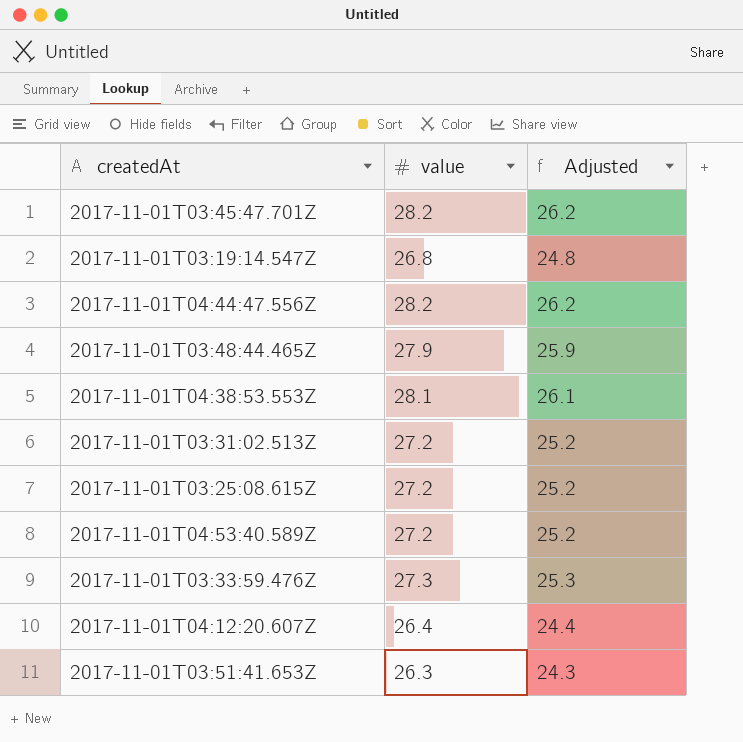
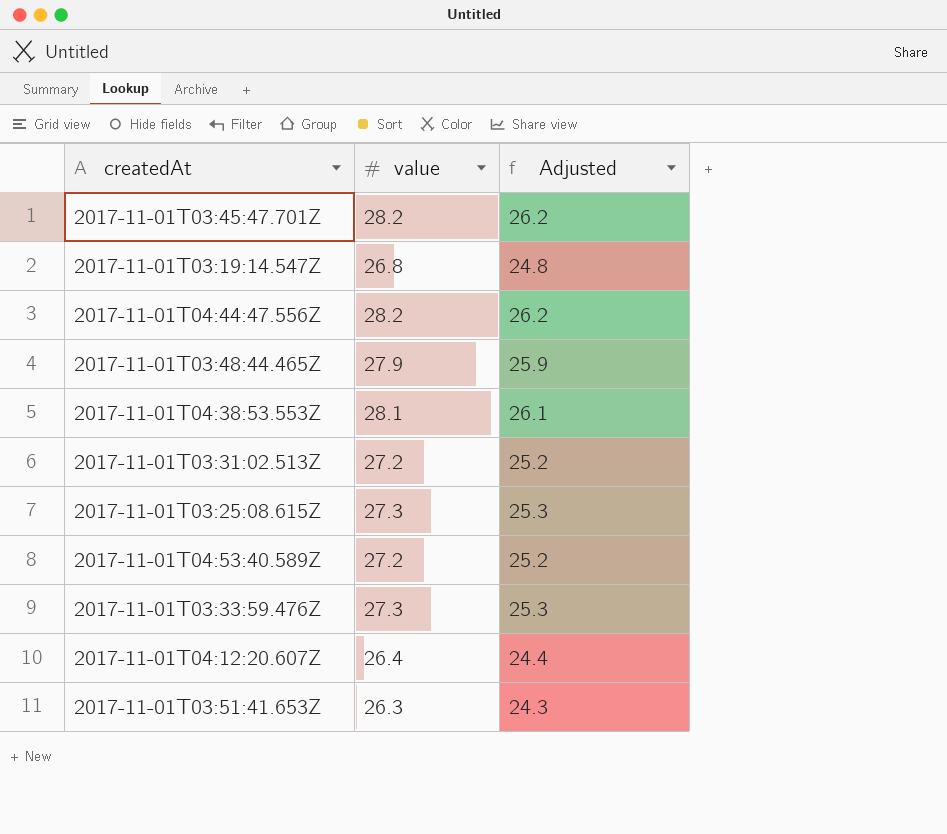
2017-11-01T03:25:08.615Z | value: 27.2 -> 27.3
2017-11-01T03:25:08.615Z | Adjusted: 25.2 -> 25.3

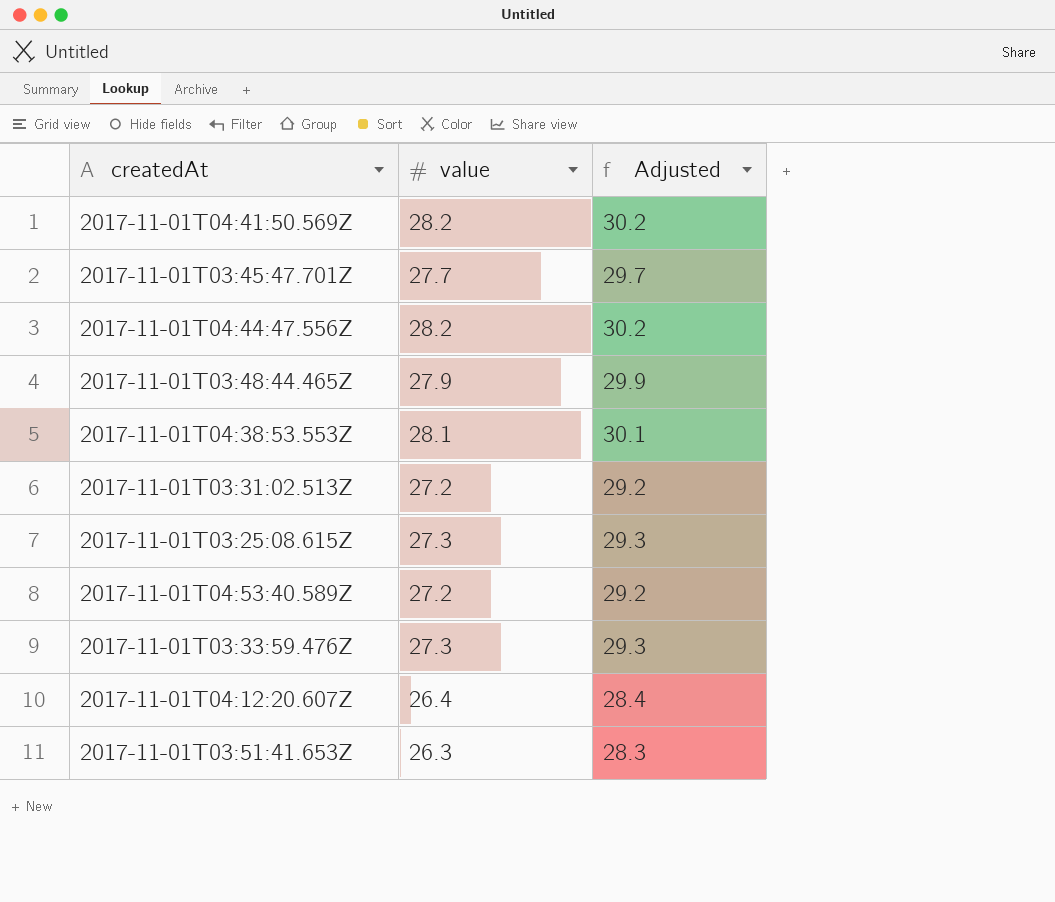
column Adjusted | formula: [value] - 2 -> [value] + 2
row 2017-11-01T03:19:14.547Z: 26.8 | 24.8 -> none
row 2017-11-01T04:41:50.569Z: none -> 28.2 | 30.2
2017-11-01T03:45:47.701Z | value: 28.2 -> 27.7

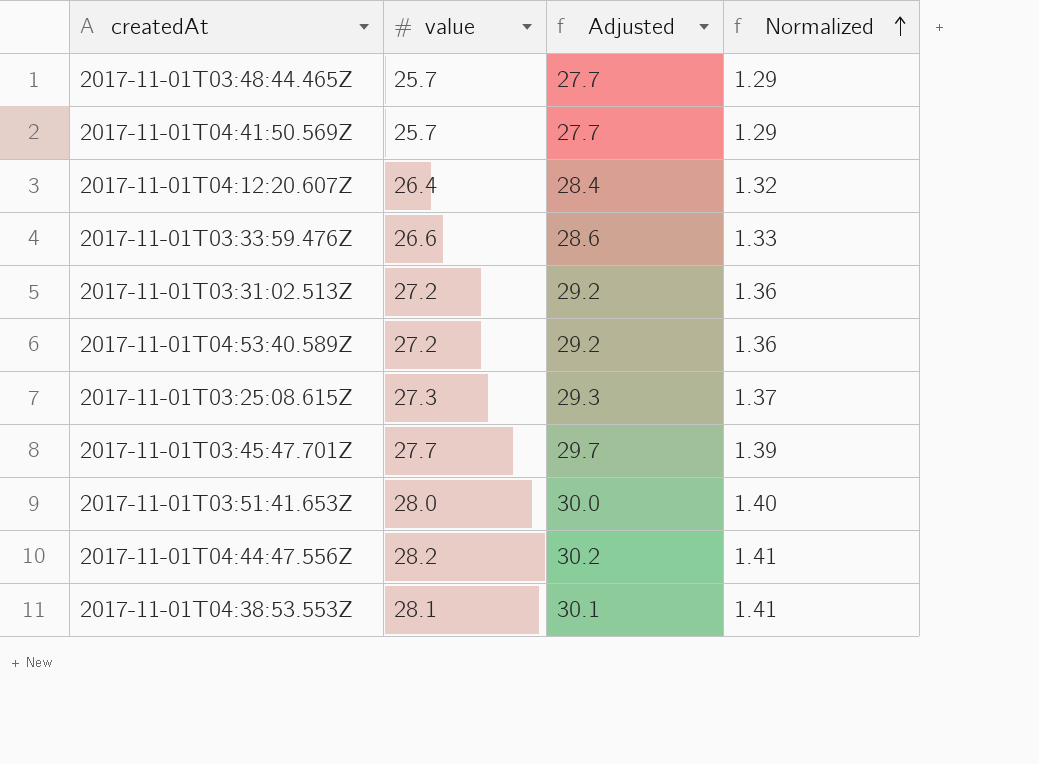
row order: none -> Normalized ascending
column Normalized | formula: none -> [value] * 0.05
2017-11-01T03:48:44.465Z | value: 27.9 -> 25.7
2017-11-01T03:48:44.465Z | Adjusted: 29.9 -> 27.7
2017-11-01T04:41:50.569Z | value: 28.2 -> 25.7
2017-11-01T04:41:50.569Z | Adjusted: 30.2 -> 27.7
2017-11-01T03:33:59.476Z | value: 27.3 -> 26.6
2017-11-01T03:33:59.476Z | Adjusted: 29.3 -> 28.6
2017-11-01T03:51:41.653Z | value: 26.3 -> 28.0
2017-11-01T03:51:41.653Z | Adjusted: 28.3 -> 30.0

